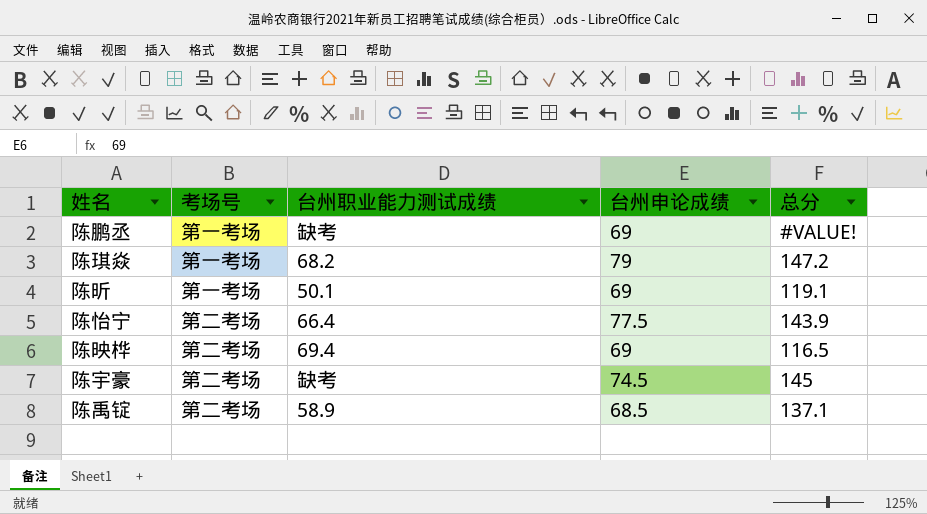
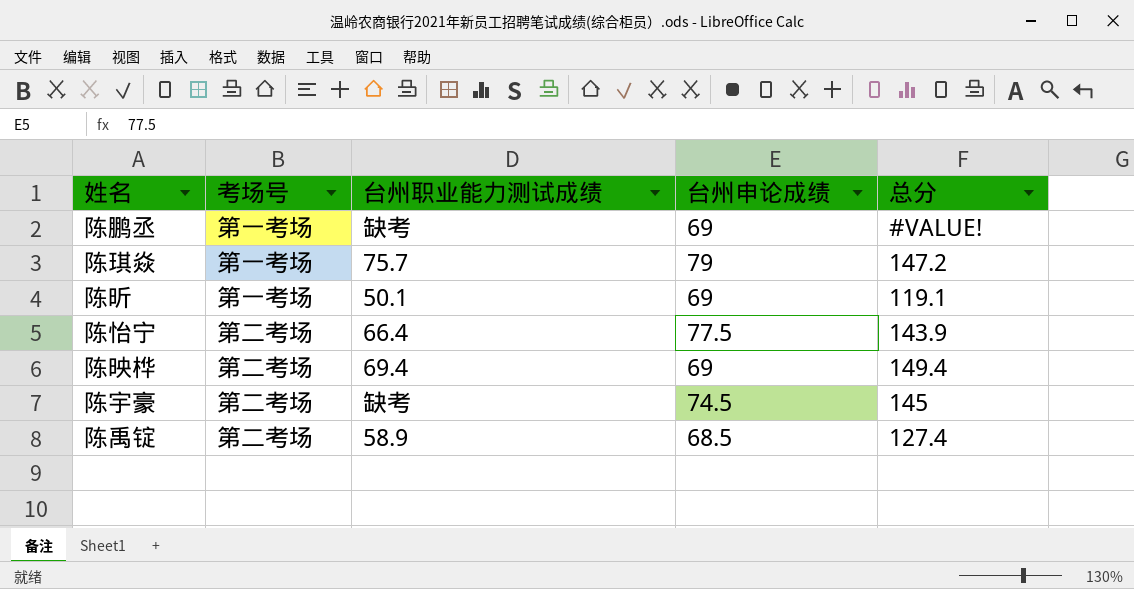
陈琪焱 | 台州职业能力测试成绩: 68.2 -> 75.7
陈映桦 | 总分: 116.5 -> 149.4
陈禹锭 | 总分: 137.1 -> 127.4

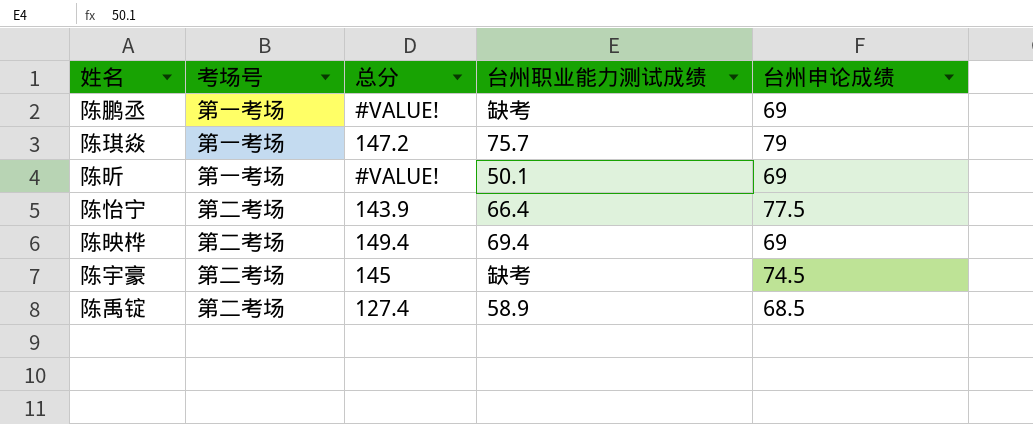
column 总分 | position: 5 -> 3
陈昕 | 总分: 119.1 -> #VALUE!

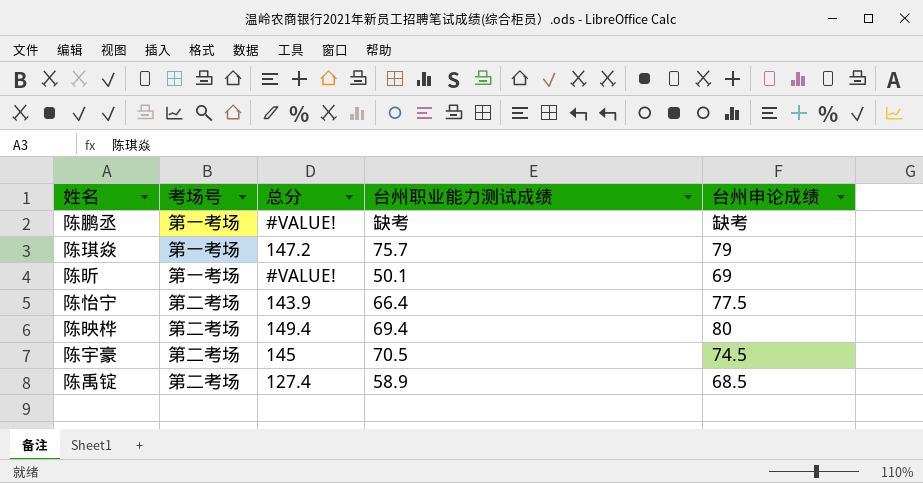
陈鹏丞 | 台州申论成绩: 69 -> 缺考
陈映桦 | 台州申论成绩: 69 -> 80
陈宇豪 | 台州职业能力测试成绩: 缺考 -> 70.5

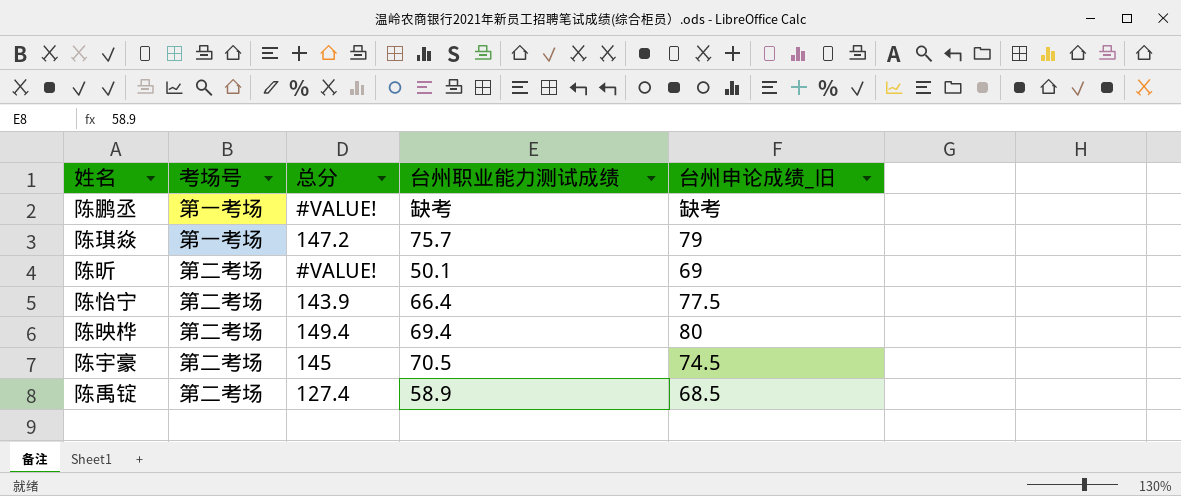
column name: 台州申论成绩 -> 台州申论成绩_旧
陈昕 | 考场号: 第一考场 -> 第二考场

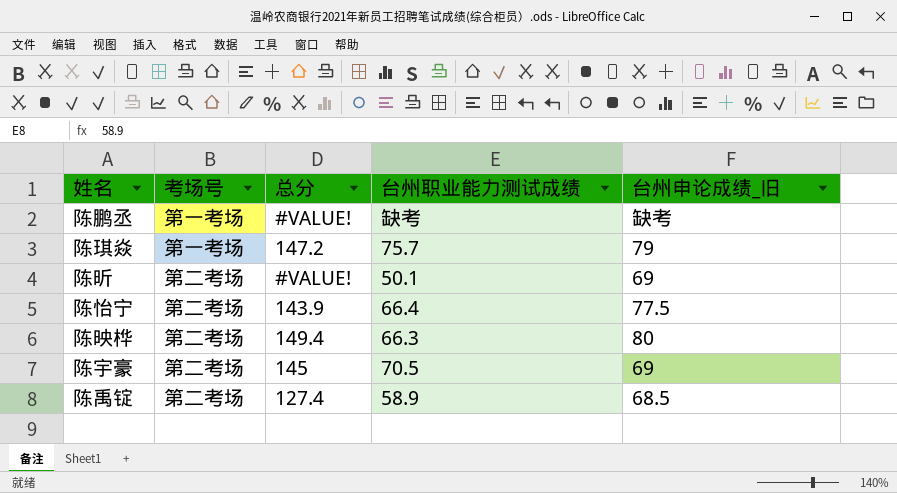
陈映桦 | 台州职业能力测试成绩: 69.4 -> 66.3
陈宇豪 | 台州申论成绩_旧: 74.5 -> 69

